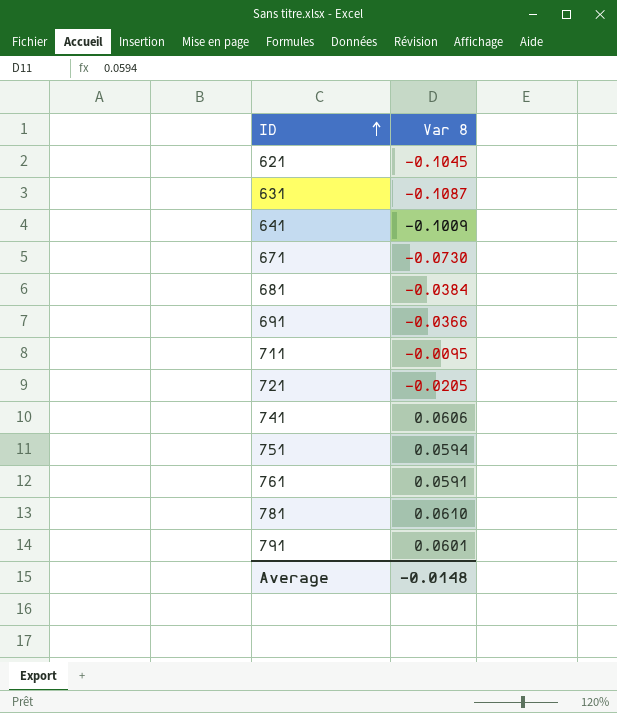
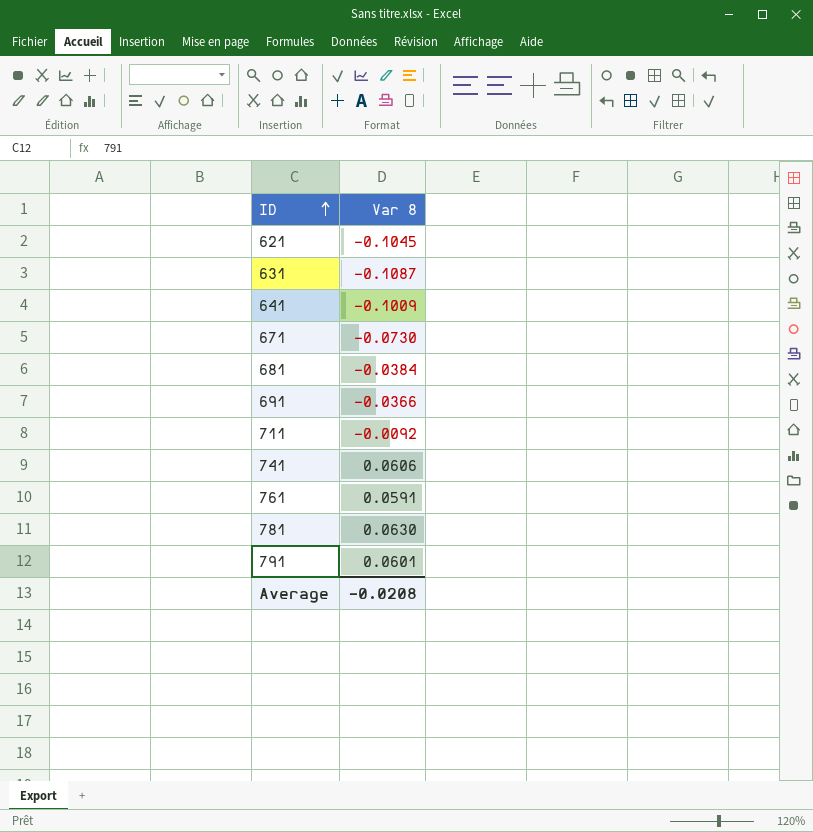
row 721: -0.0205 -> none
row 751: 0.0594 -> none
711 | Var 8: -0.0095 -> -0.0092
781 | Var 8: 0.0610 -> 0.0630
Average | Var 8: -0.0148 -> -0.0208

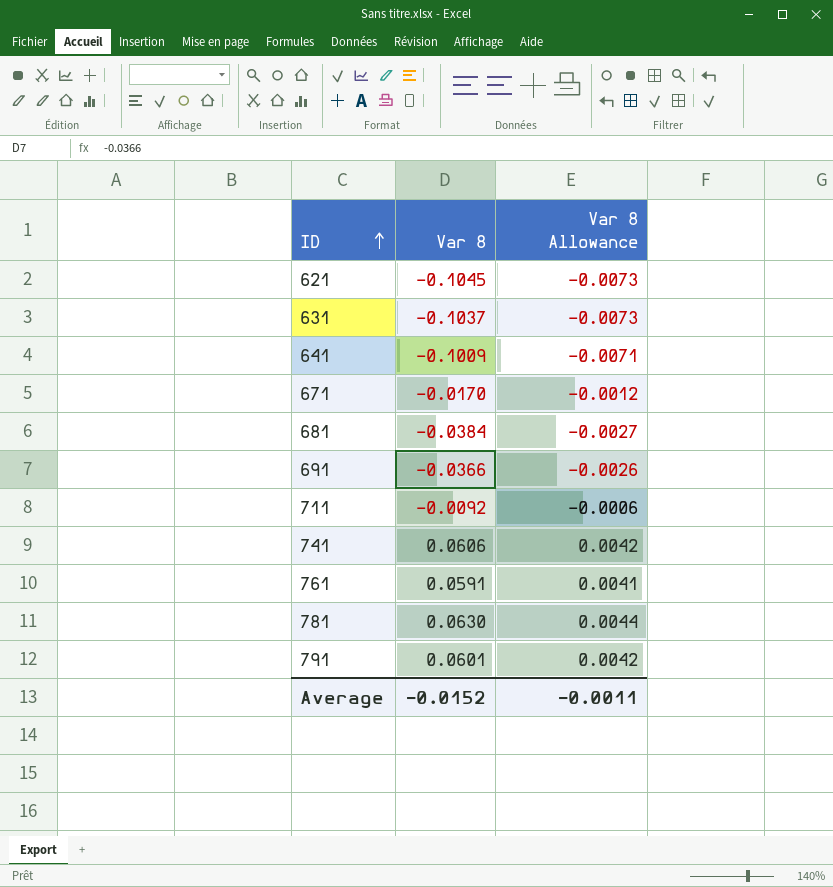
column Var 8 Allowance | formula: none -> [Var 8] * 0.07
631 | Var 8: -0.1087 -> -0.1037
671 | Var 8: -0.0730 -> -0.0170
Average | Var 8: -0.0208 -> -0.0152

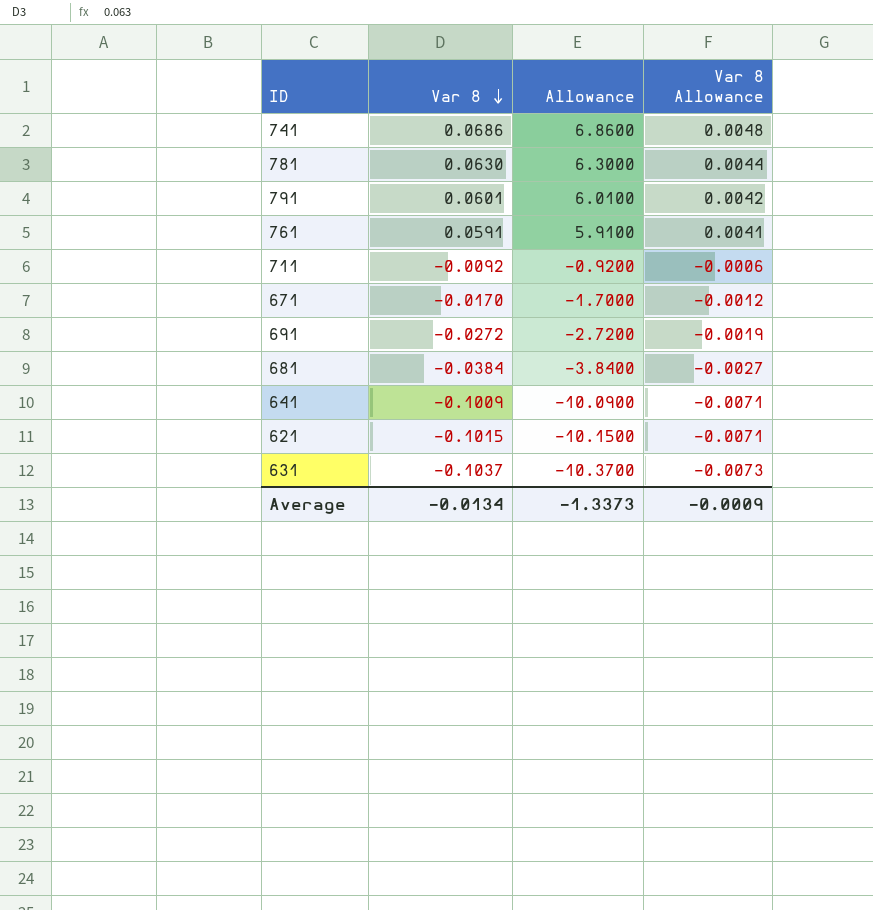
row order: ID ascending -> Var 8 descending
column Allowance | formula: none -> [Var 8] * 100
741 | Var 8: 0.0606 -> 0.0686
741 | Var 8 Allowance: 0.0042 -> 0.0048
691 | Var 8: -0.0366 -> -0.0272
691 | Var 8 Allowance: -0.0026 -> -0.0019
621 | Var 8: -0.1045 -> -0.1015
621 | Var 8 Allowance: -0.0073 -> -0.0071
Average | Var 8: -0.0152 -> -0.0134
Average | Var 8 Allowance: -0.0011 -> -0.0009

